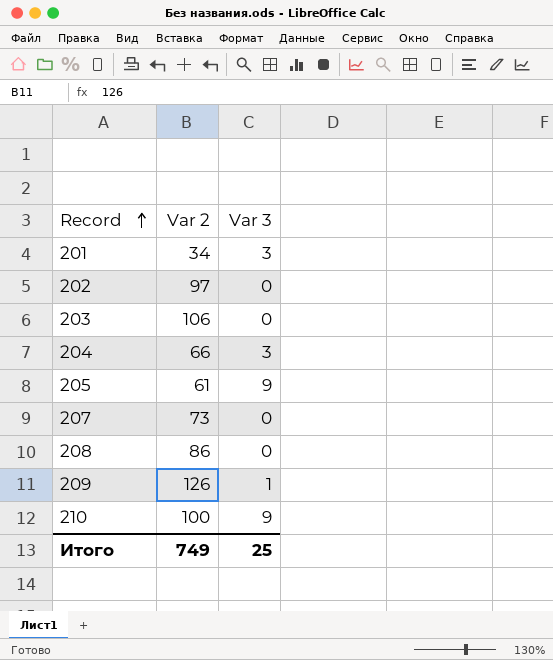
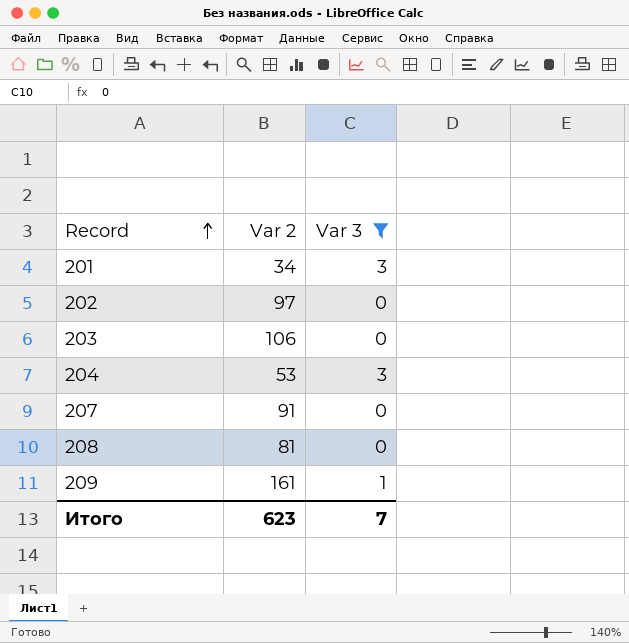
filter: none -> Var 3 != 9
204 | Var 2: 66 -> 53
207 | Var 2: 73 -> 91
208 | Var 2: 86 -> 81
209 | Var 2: 126 -> 161
Итого | Var 2: 749 -> 623
Итого | Var 3: 25 -> 7

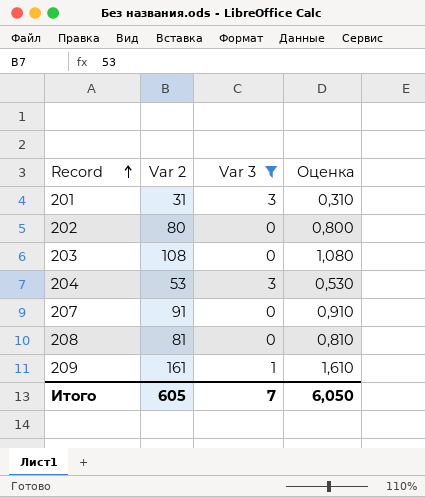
column Оценка | formula: none -> [Var 2] * 0,01
201 | Var 2: 34 -> 31
202 | Var 2: 97 -> 80
203 | Var 2: 106 -> 108
Итого | Var 2: 623 -> 605

